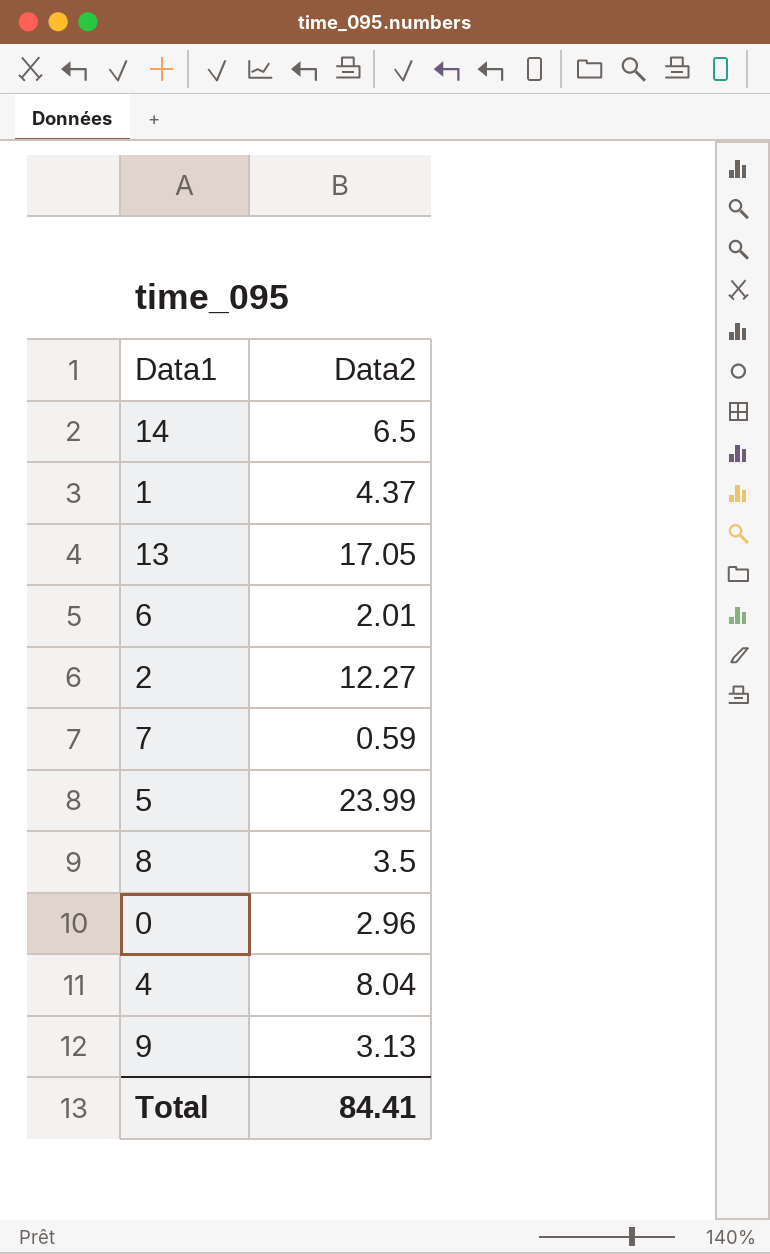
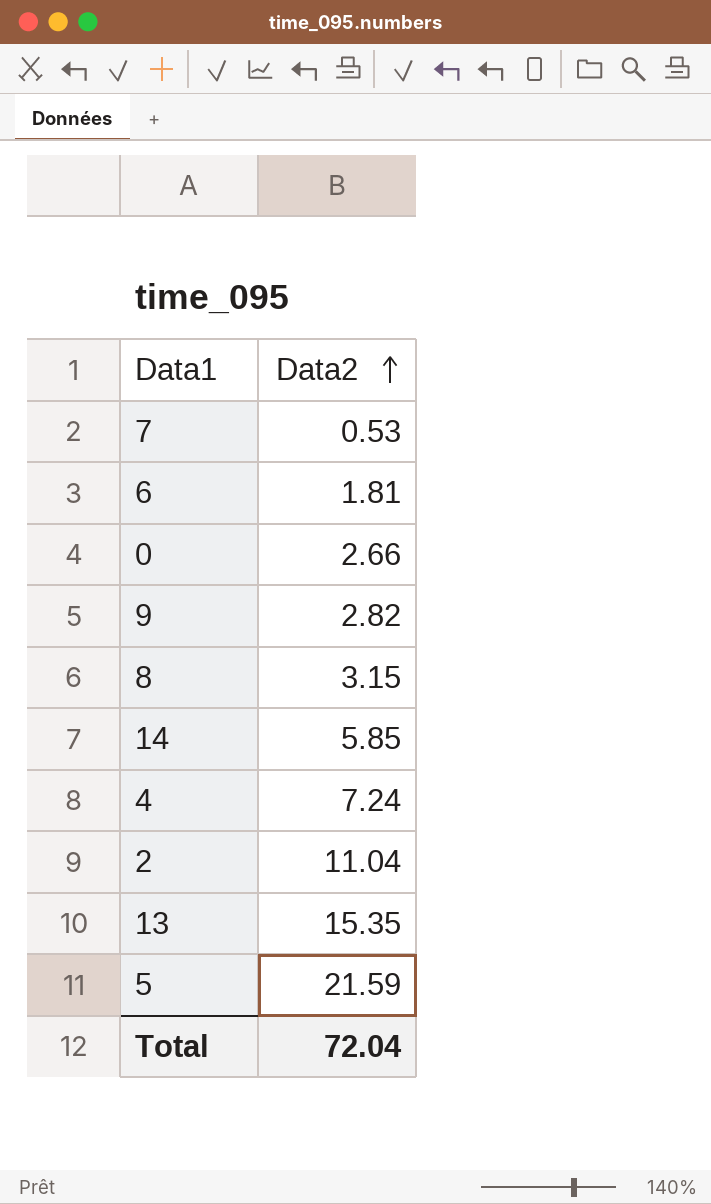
row order: none -> Data2 ascending
row 1: 4.37 -> none
7 | Data2: 0.59 -> 0.53
6 | Data2: 2.01 -> 1.81
0 | Data2: 2.96 -> 2.66
9 | Data2: 3.13 -> 2.82
8 | Data2: 3.5 -> 3.15
14 | Data2: 6.5 -> 5.85
4 | Data2: 8.04 -> 7.24
2 | Data2: 12.27 -> 11.04
13 | Data2: 17.05 -> 15.35
5 | Data2: 23.99 -> 21.59
Total | Data2: 84.41 -> 72.04

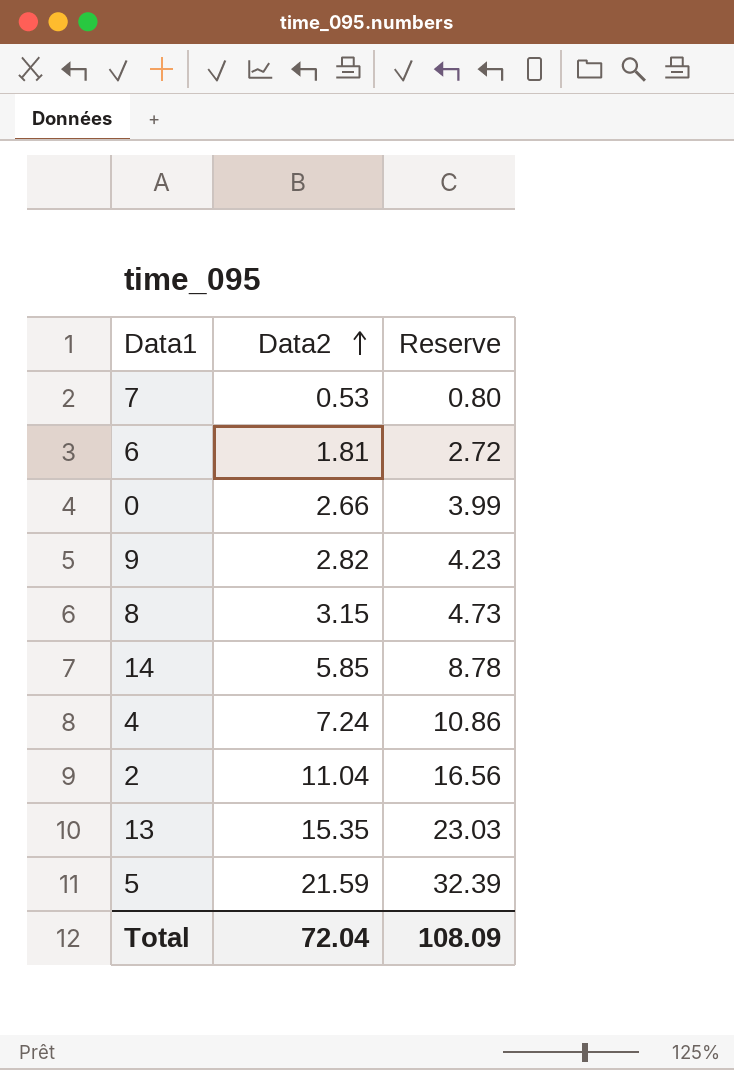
column Reserve | formula: none -> [Data2] * 1.5

